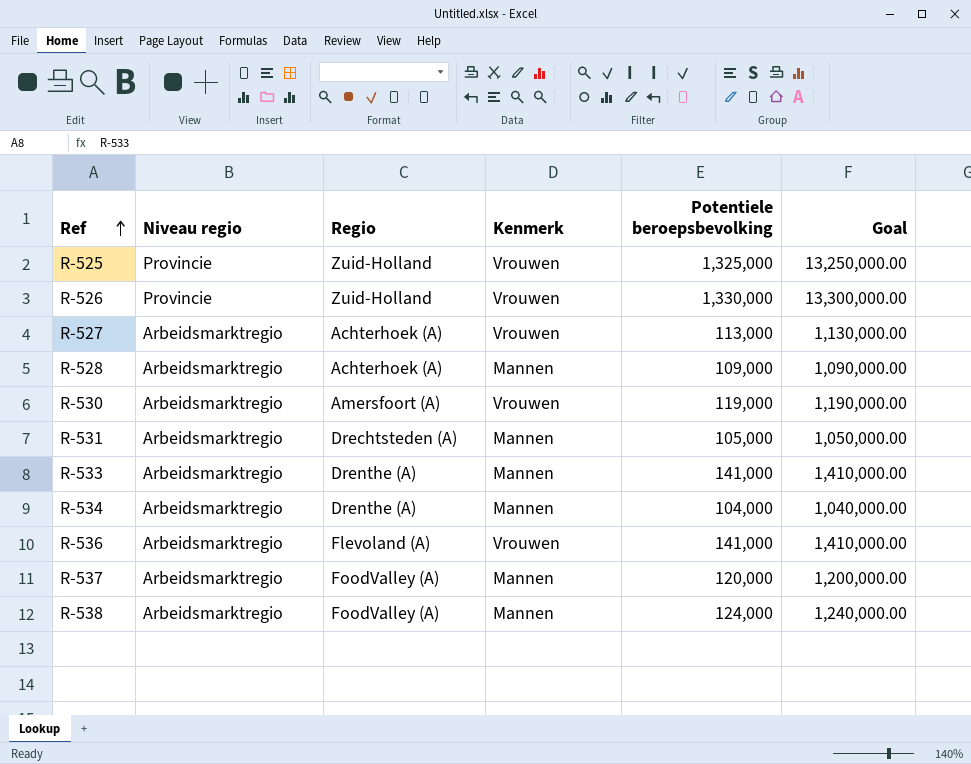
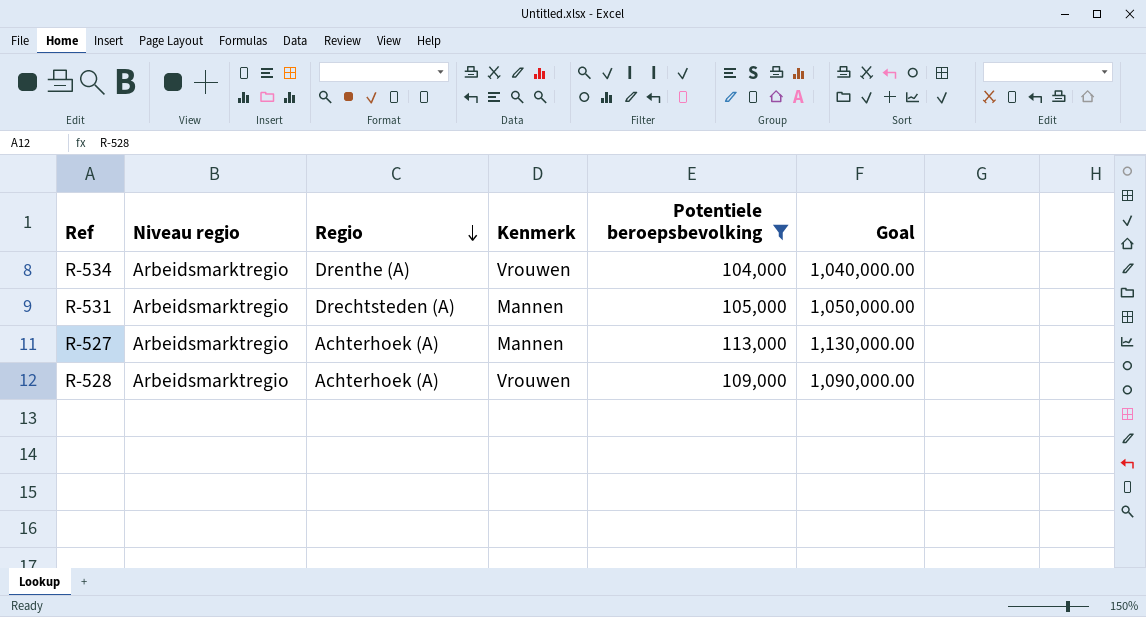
filter: none -> Potentiele beroepsbevolking <= 113,000
row order: Ref ascending -> Regio descending
R-534 | Kenmerk: Mannen -> Vrouwen
R-527 | Kenmerk: Vrouwen -> Mannen
R-528 | Kenmerk: Mannen -> Vrouwen

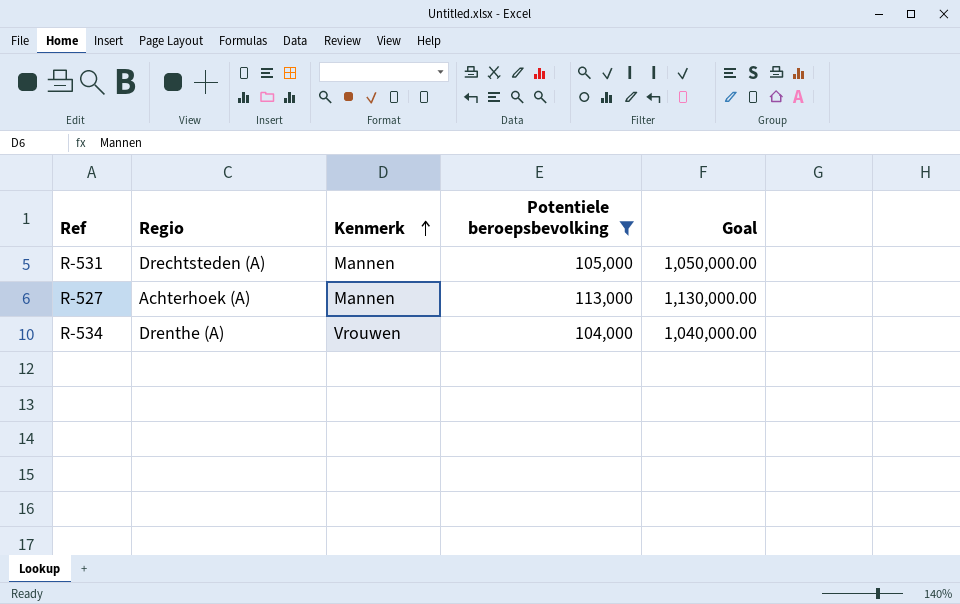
row order: Regio descending -> Kenmerk ascending
column Niveau regio | position: 2 -> none
row R-528: Arbeidsmarktregio | Achterhoek (A) | Vrouwen | 109,000 | 1,090,000.00 -> none

